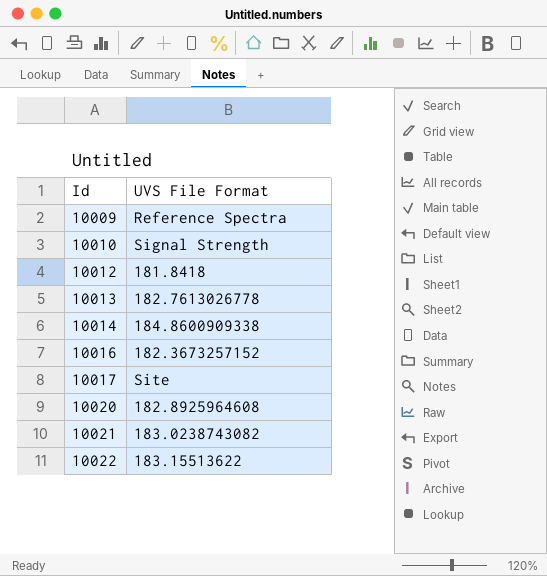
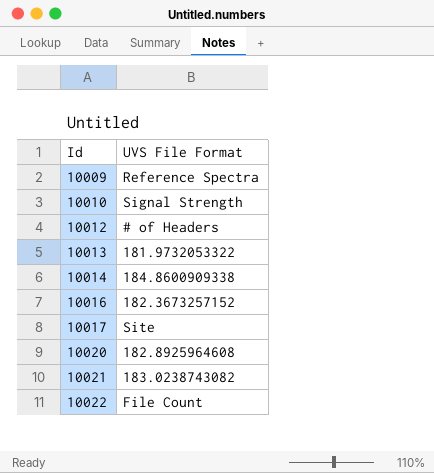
10012 | UVS File Format: 181.8418 -> # of Headers
10013 | UVS File Format: 182.7613026778 -> 181.9732053322
10022 | UVS File Format: 183.15513622 -> File Count

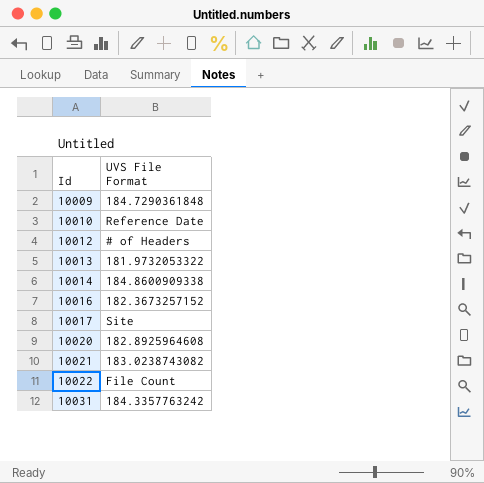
10009 | UVS File Format: Reference Spectra -> 184.7290361848
10010 | UVS File Format: Signal Strength -> Reference Date
row 10031: none -> 184.3357763242

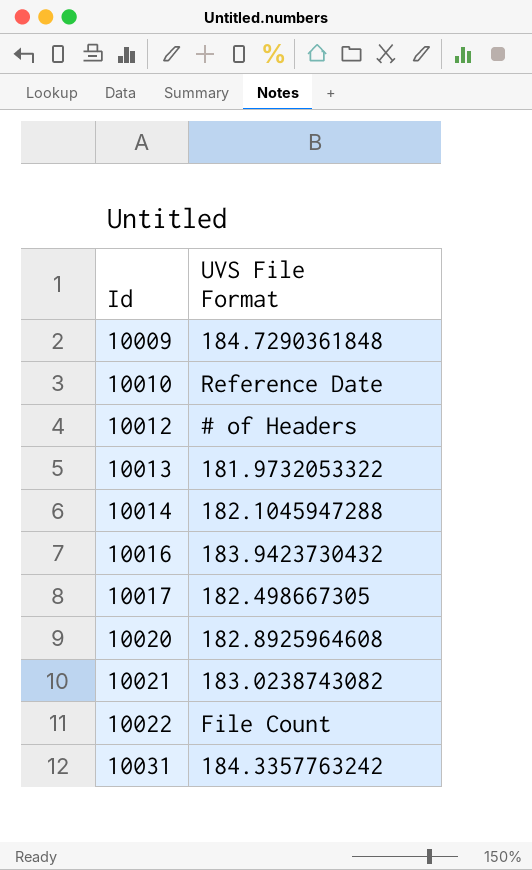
10014 | UVS File Format: 184.8600909338 -> 182.1045947288
10016 | UVS File Format: 182.3673257152 -> 183.9423730432
10017 | UVS File Format: Site -> 182.498667305

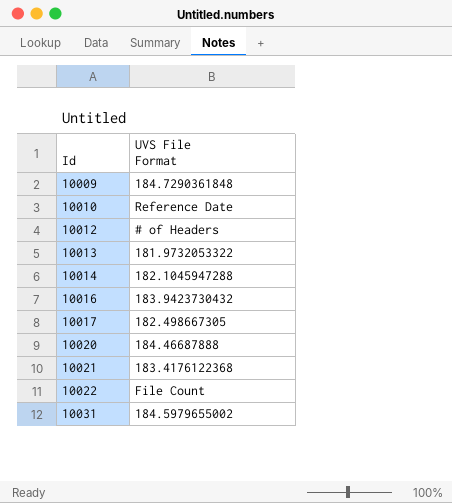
10020 | UVS File Format: 182.8925964608 -> 184.46687888
10021 | UVS File Format: 183.0238743082 -> 183.4176122368
10031 | UVS File Format: 184.3357763242 -> 184.5979655002

